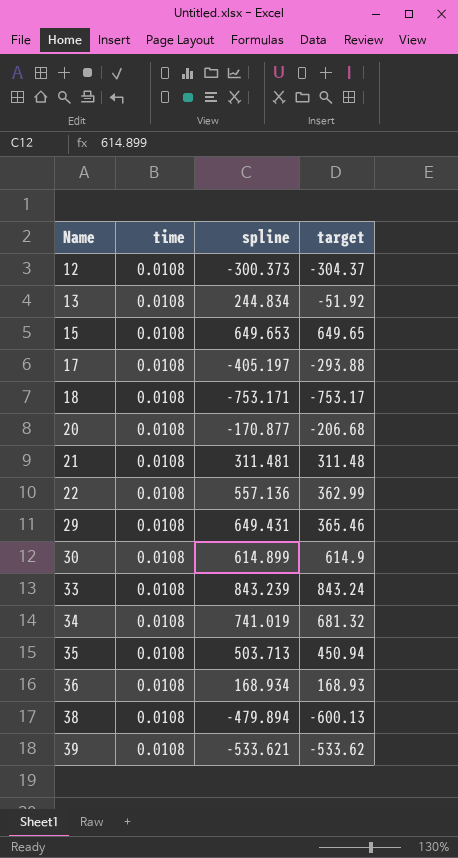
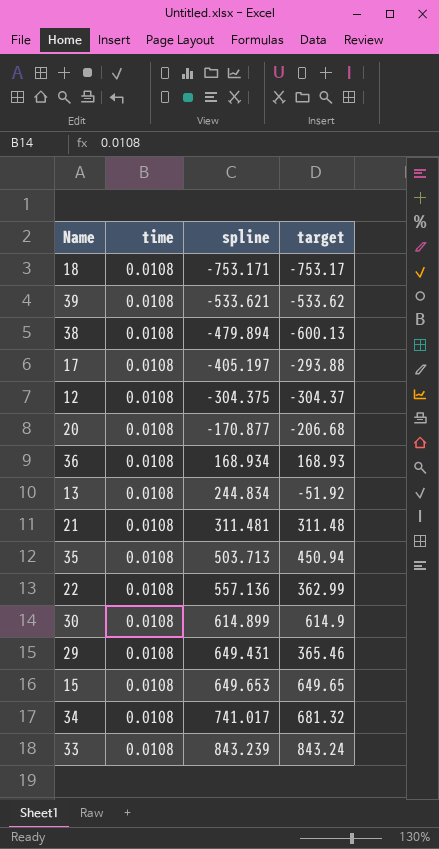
row order: Name ascending -> spline ascending
12 | spline: -300.373 -> -304.375
34 | spline: 741.019 -> 741.017

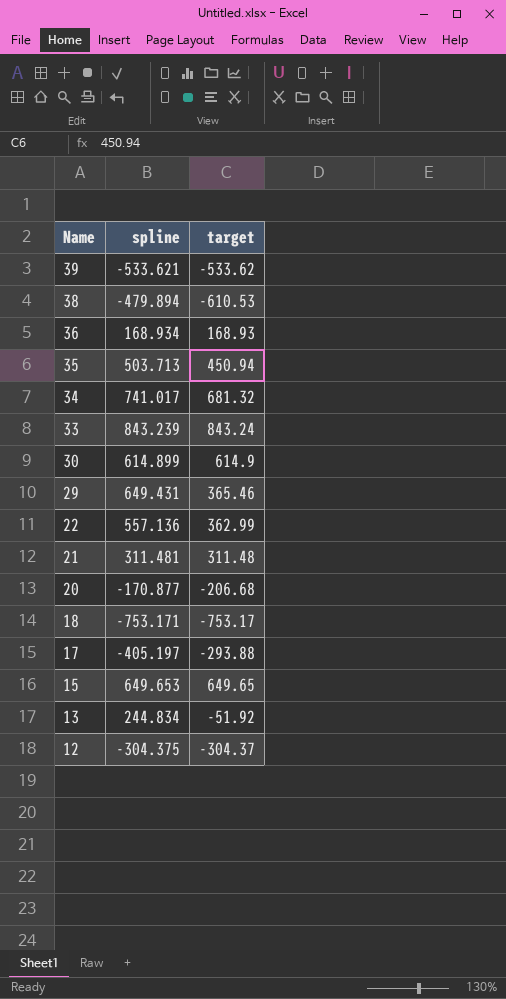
row order: spline ascending -> Name descending
column time | position: 2 -> none
38 | target: -600.13 -> -610.53

